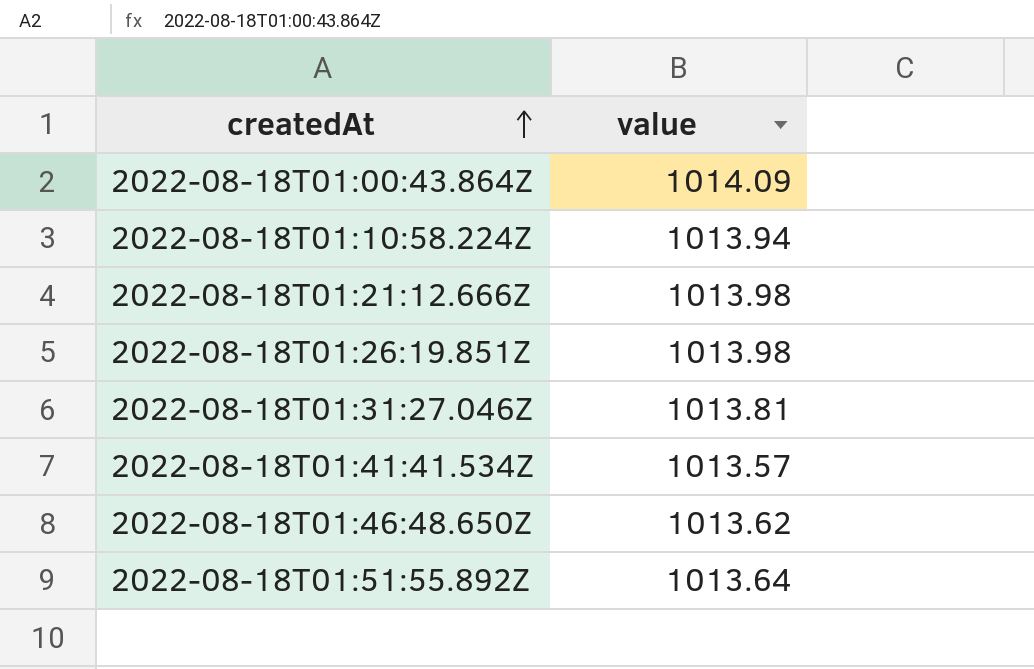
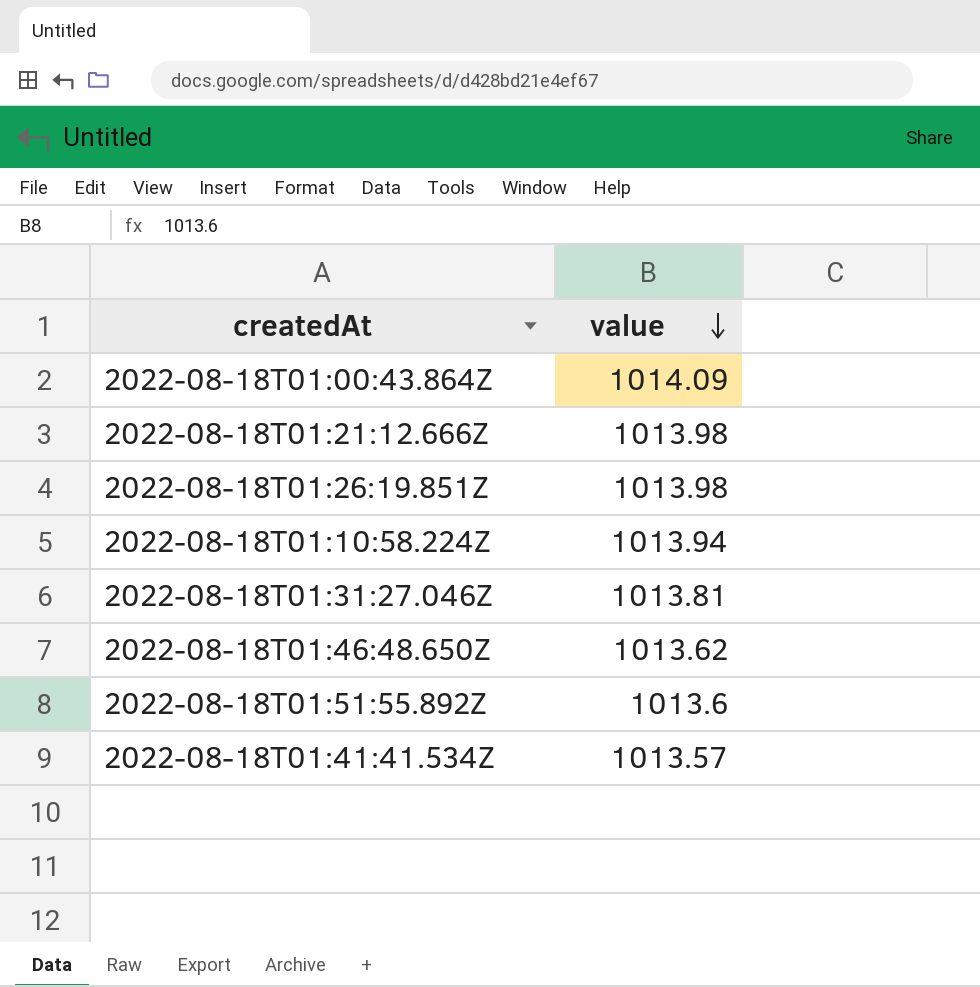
row order: createdAt ascending -> value descending
2022-08-18T01:51:55.892Z | value: 1013.64 -> 1013.6

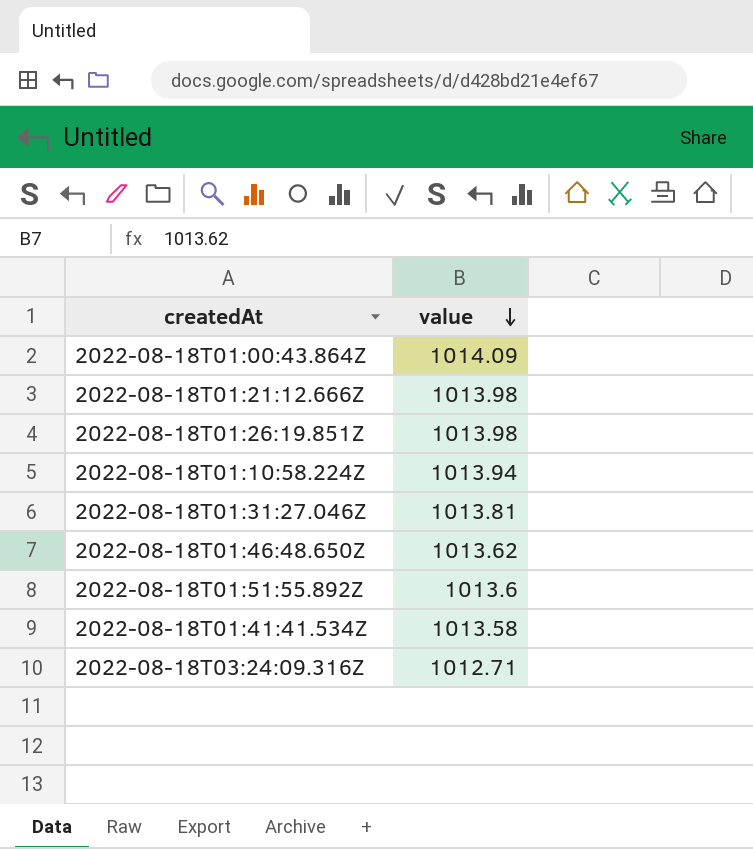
2022-08-18T01:41:41.534Z | value: 1013.57 -> 1013.58
row 2022-08-18T03:24:09.316Z: none -> 1012.71

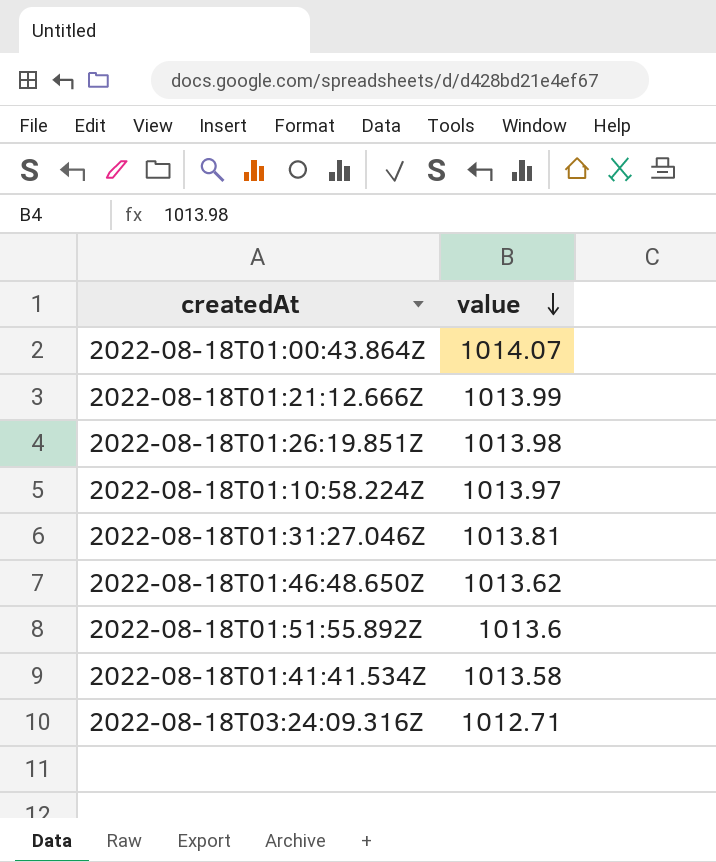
2022-08-18T01:00:43.864Z | value: 1014.09 -> 1014.07
2022-08-18T01:21:12.666Z | value: 1013.98 -> 1013.99
2022-08-18T01:10:58.224Z | value: 1013.94 -> 1013.97

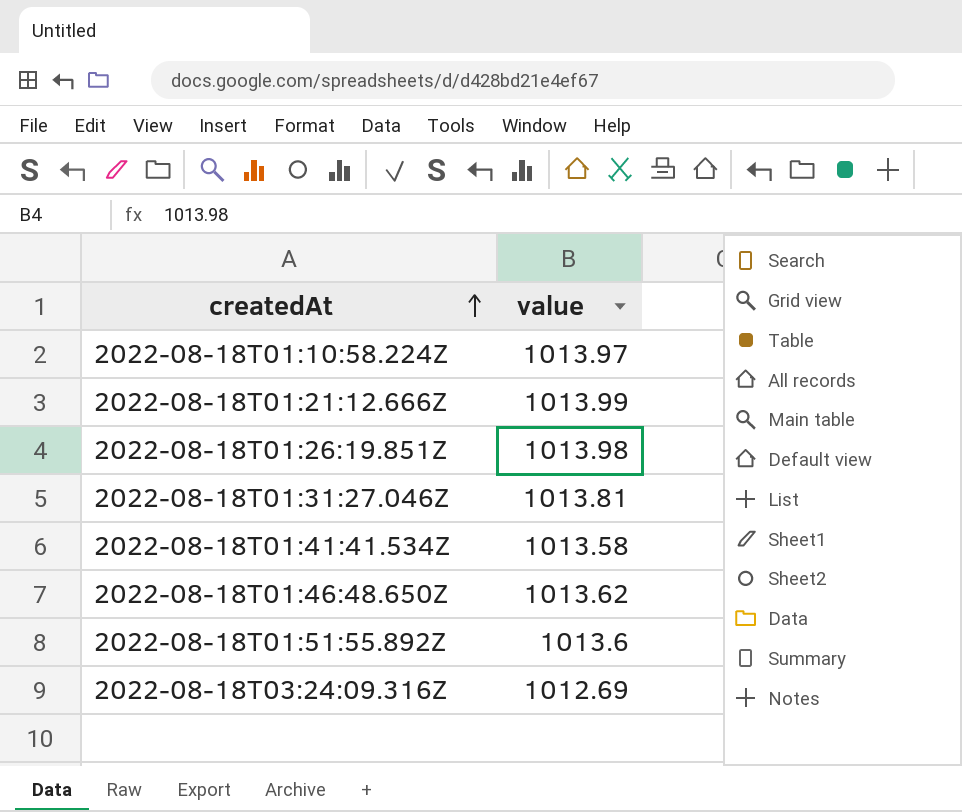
row order: value descending -> createdAt ascending
row 2022-08-18T01:00:43.864Z: 1014.07 -> none
2022-08-18T03:24:09.316Z | value: 1012.71 -> 1012.69

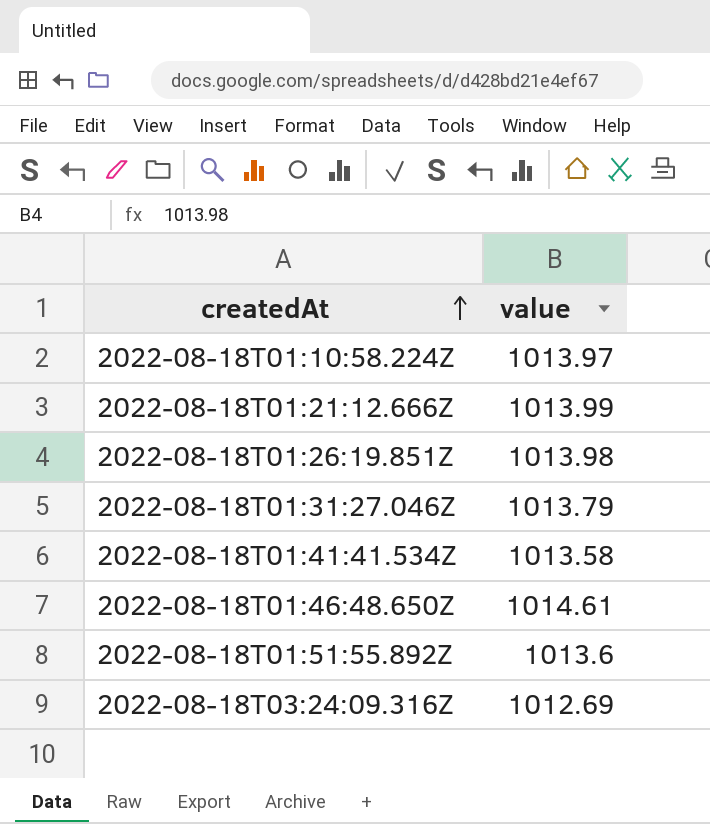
2022-08-18T01:31:27.046Z | value: 1013.81 -> 1013.79
2022-08-18T01:46:48.650Z | value: 1013.62 -> 1014.61

